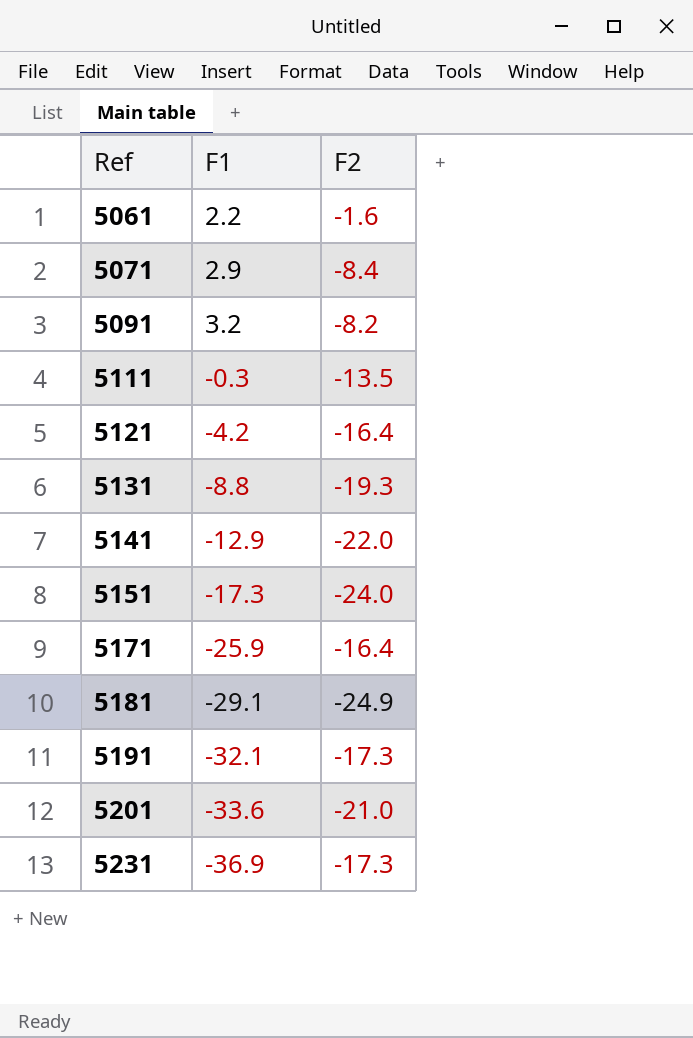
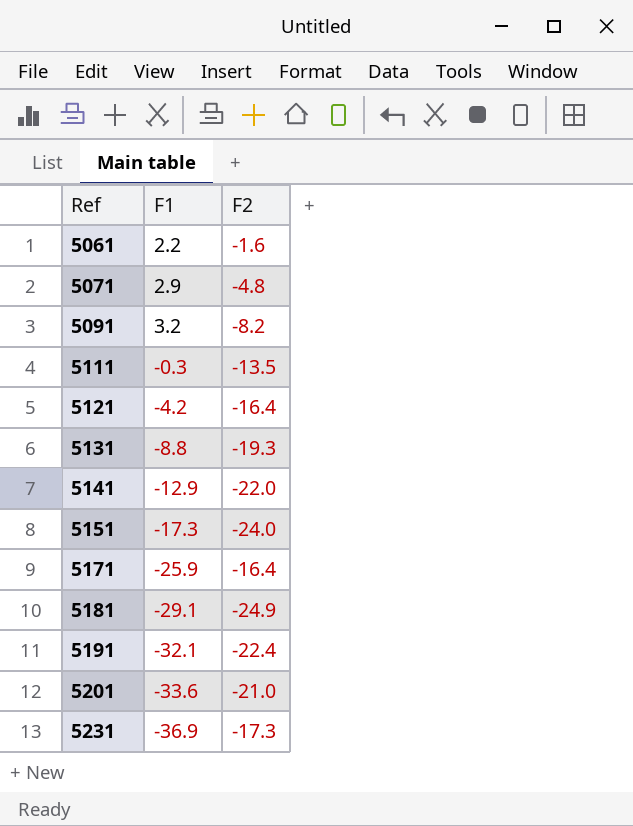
5071 | F2: -8.4 -> -4.8
5191 | F2: -17.3 -> -22.4

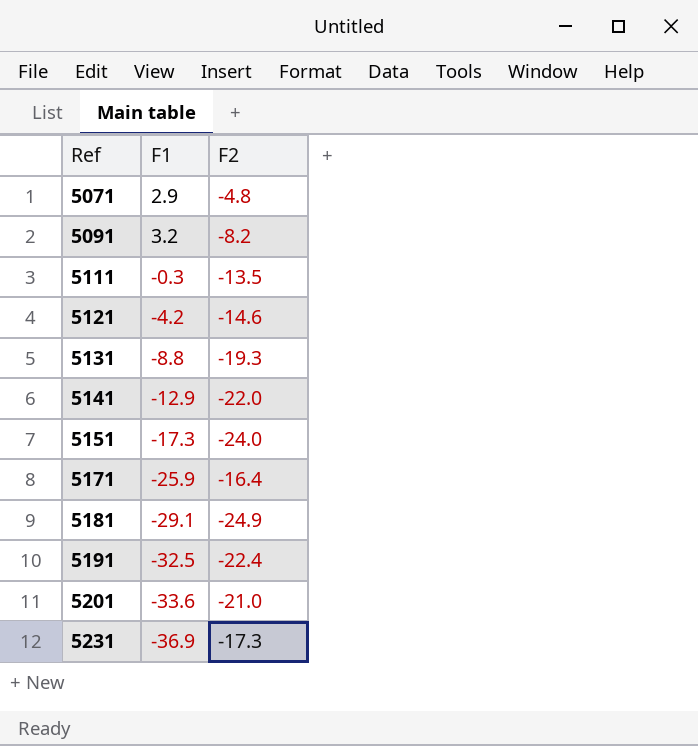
row 5061: 2.2 | -1.6 -> none
5121 | F2: -16.4 -> -14.6
5191 | F1: -32.1 -> -32.5

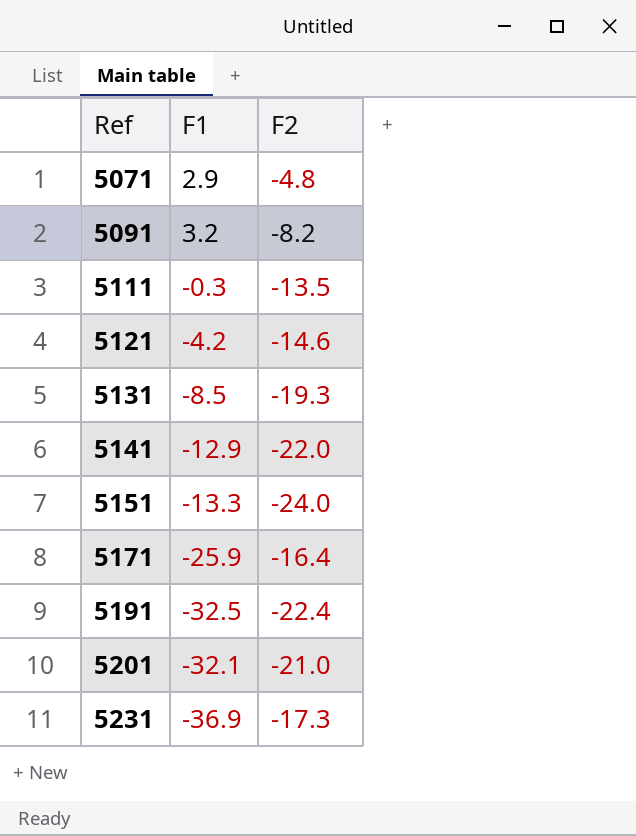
row 5181: -29.1 | -24.9 -> none
5131 | F1: -8.8 -> -8.5
5151 | F1: -17.3 -> -13.3
5201 | F1: -33.6 -> -32.1

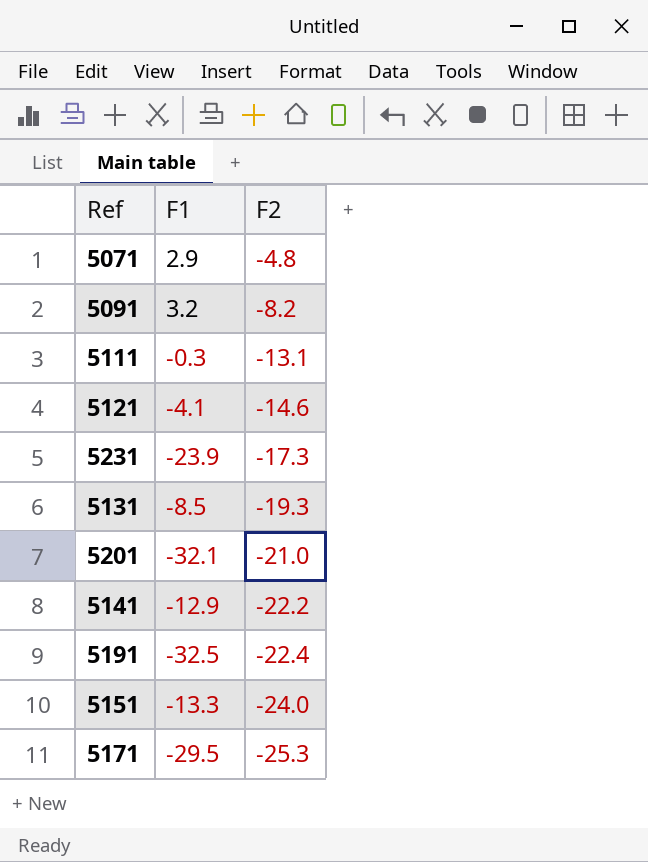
row order: Ref ascending -> F2 descending
5111 | F2: -13.5 -> -13.1
5121 | F1: -4.2 -> -4.1
5231 | F1: -36.9 -> -23.9
5141 | F2: -22.0 -> -22.2
5171 | F1: -25.9 -> -29.5
5171 | F2: -16.4 -> -25.3

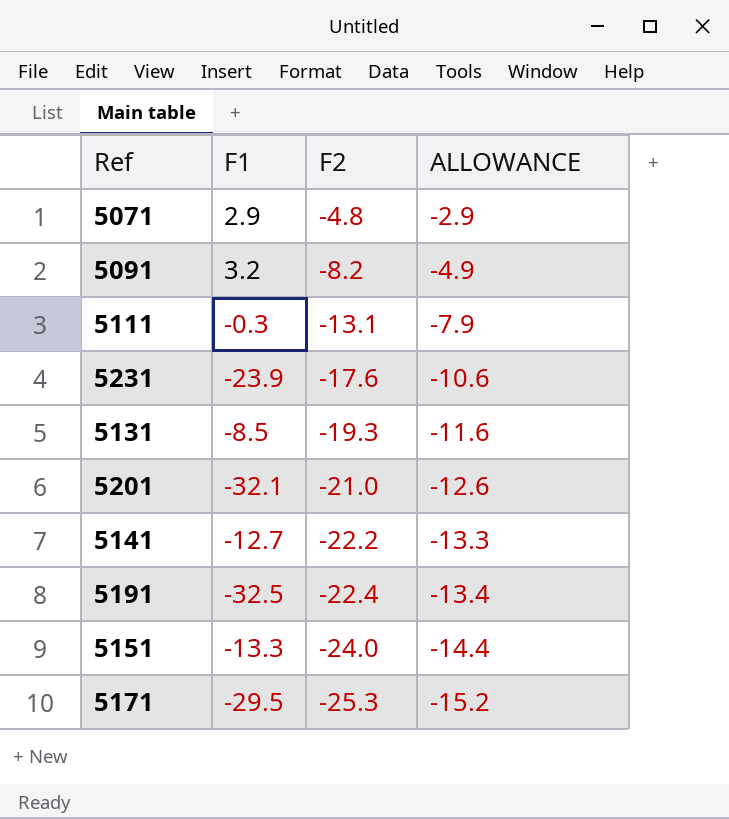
column ALLOWANCE | formula: none -> [F2] * 0.6
row 5121: -4.1 | -14.6 -> none
5231 | F2: -17.3 -> -17.6
5141 | F1: -12.9 -> -12.7

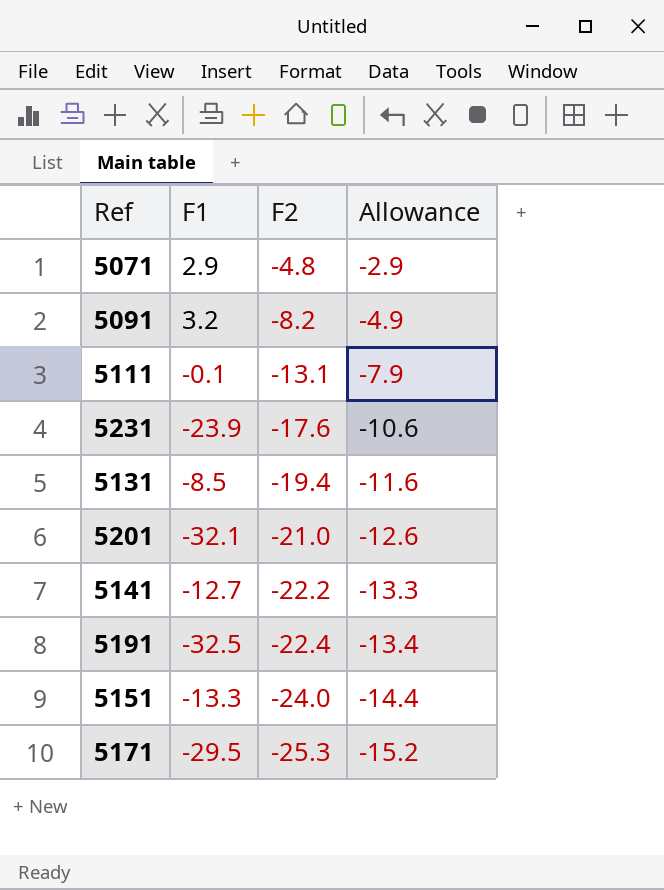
column name: ALLOWANCE -> Allowance
5111 | F1: -0.3 -> -0.1
5131 | F2: -19.3 -> -19.4

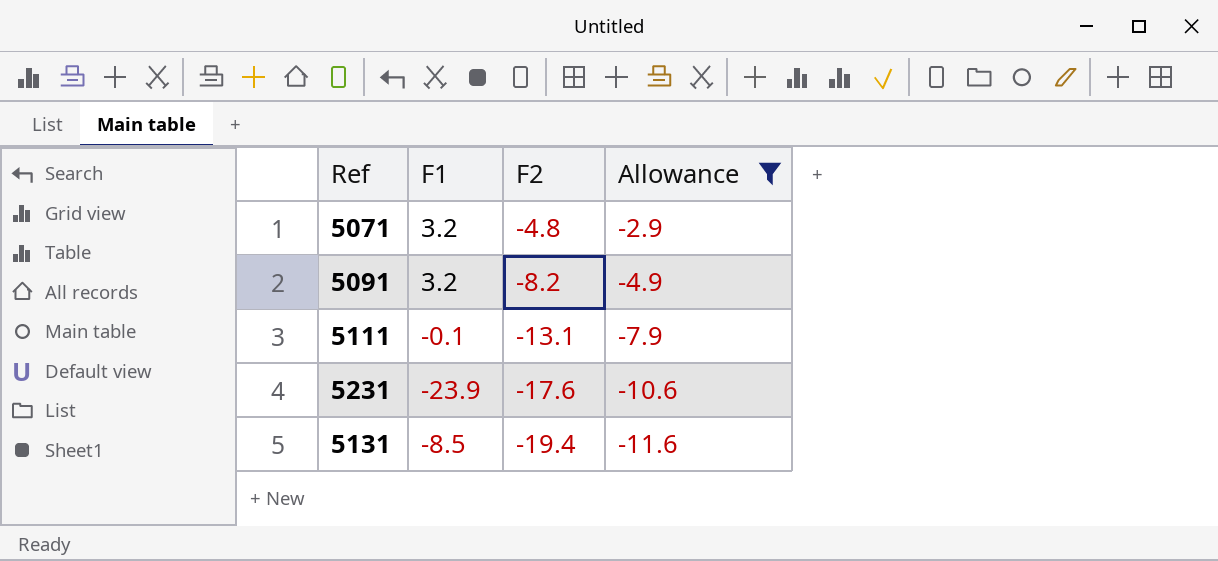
filter: none -> Allowance >= -11.6
5071 | F1: 2.9 -> 3.2

